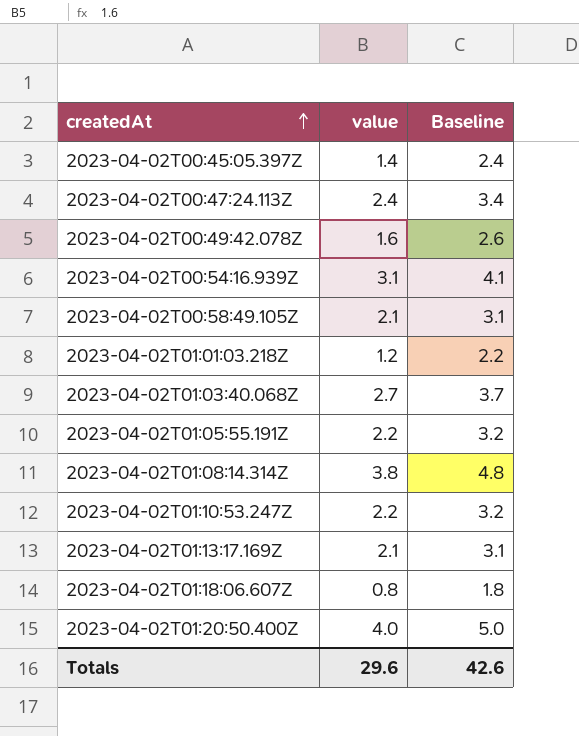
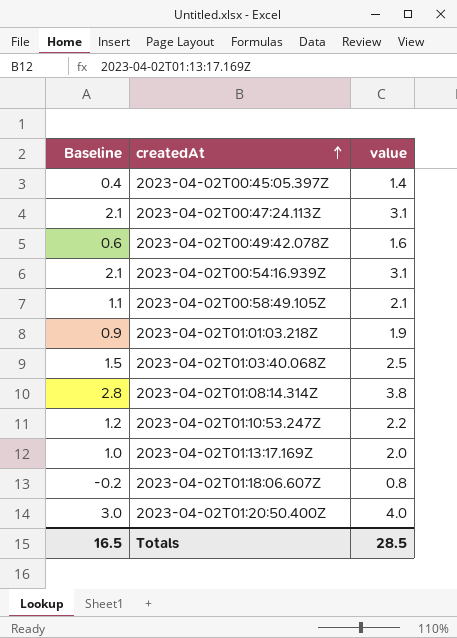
column Baseline | formula: [value] + 1 -> [value] - 1
column Baseline | position: 3 -> 1
row 2023-04-02T01:05:55.191Z: 2.2 | 3.2 -> none
2023-04-02T00:47:24.113Z | value: 2.4 -> 3.1
2023-04-02T01:01:03.218Z | value: 1.2 -> 1.9
2023-04-02T01:03:40.068Z | value: 2.7 -> 2.5
2023-04-02T01:13:17.169Z | value: 2.1 -> 2.0
Totals | Baseline: 42.6 -> 16.5
Totals | value: 29.6 -> 28.5

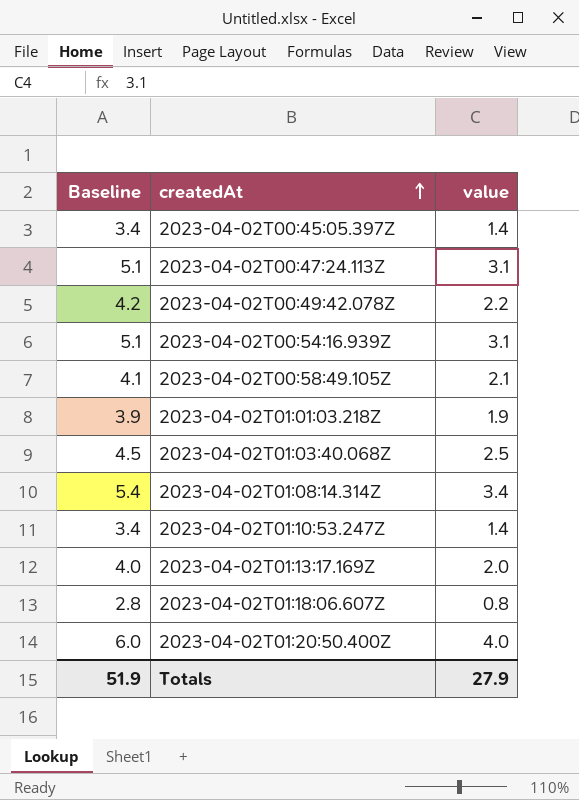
column Baseline | formula: [value] - 1 -> [value] + 2
2023-04-02T00:49:42.078Z | value: 1.6 -> 2.2
2023-04-02T01:08:14.314Z | value: 3.8 -> 3.4
2023-04-02T01:10:53.247Z | value: 2.2 -> 1.4
Totals | Baseline: 16.5 -> 51.9
Totals | value: 28.5 -> 27.9

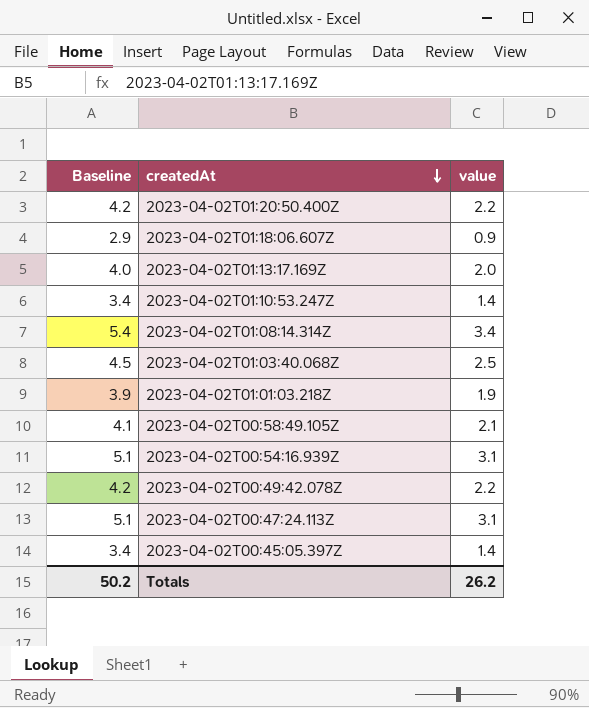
row order: createdAt ascending -> createdAt descending
2023-04-02T01:20:50.400Z | Baseline: 6.0 -> 4.2
2023-04-02T01:20:50.400Z | value: 4.0 -> 2.2
2023-04-02T01:18:06.607Z | Baseline: 2.8 -> 2.9
2023-04-02T01:18:06.607Z | value: 0.8 -> 0.9
Totals | Baseline: 51.9 -> 50.2
Totals | value: 27.9 -> 26.2

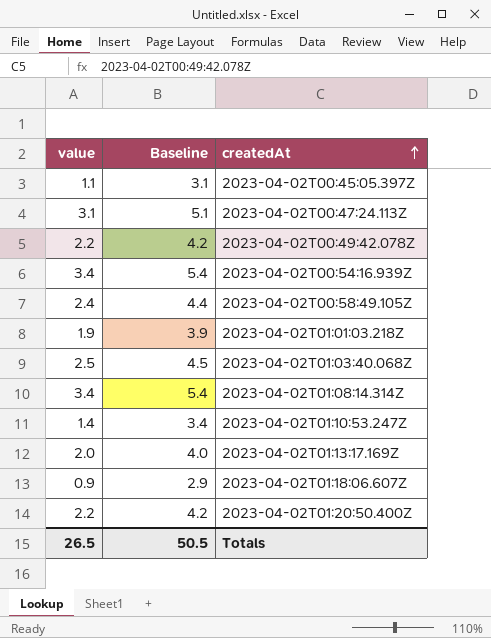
row order: createdAt descending -> createdAt ascending
column value | position: 3 -> 1
2023-04-02T00:45:05.397Z | value: 1.4 -> 1.1
2023-04-02T00:45:05.397Z | Baseline: 3.4 -> 3.1
2023-04-02T00:54:16.939Z | value: 3.1 -> 3.4
2023-04-02T00:54:16.939Z | Baseline: 5.1 -> 5.4
2023-04-02T00:58:49.105Z | value: 2.1 -> 2.4
2023-04-02T00:58:49.105Z | Baseline: 4.1 -> 4.4
Totals | value: 26.2 -> 26.5
Totals | Baseline: 50.2 -> 50.5

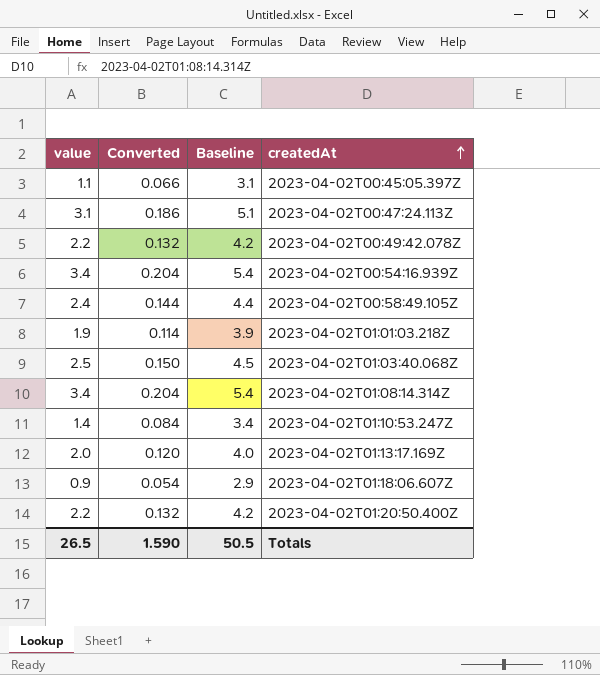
column Converted | formula: none -> [value] * 0.06

